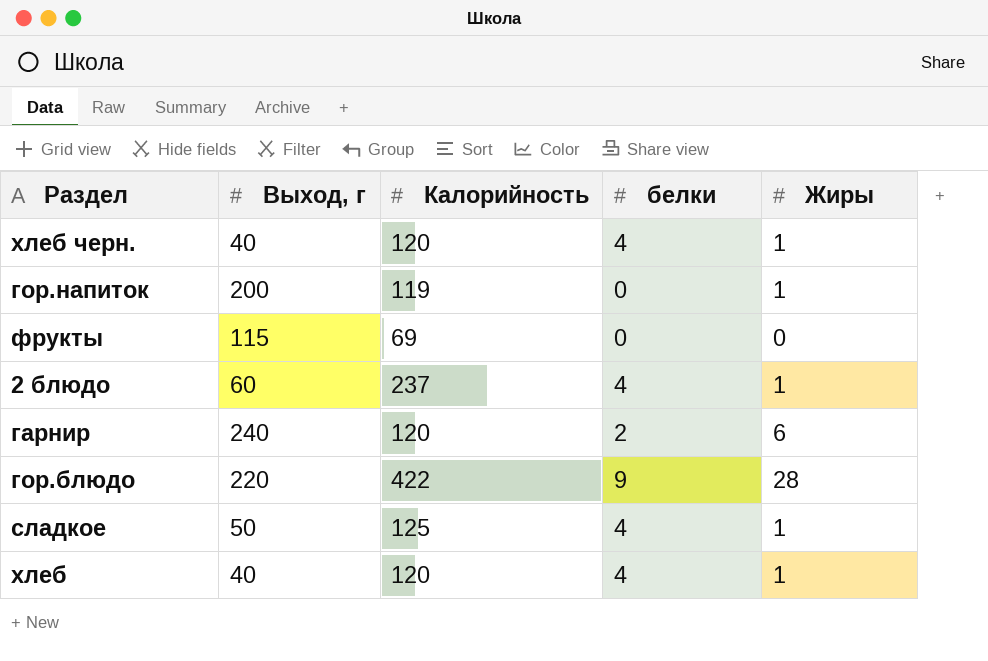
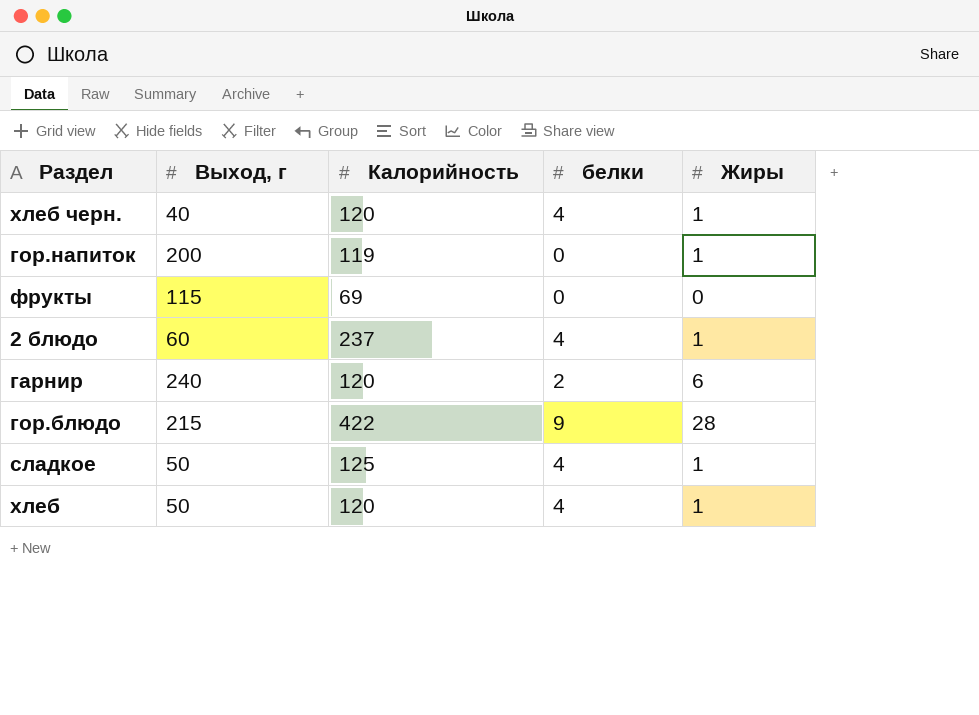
гор.блюдо | Выход, г: 220 -> 215
хлеб | Выход, г: 40 -> 50

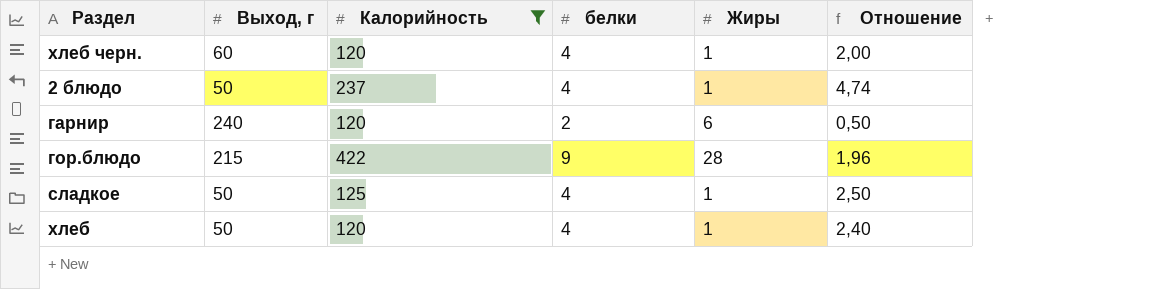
filter: none -> Калорийность >= 120
column Отношение | formula: none -> [Калорийность] / [Выход, г]
хлеб черн. | Выход, г: 40 -> 60
2 блюдо | Выход, г: 60 -> 50

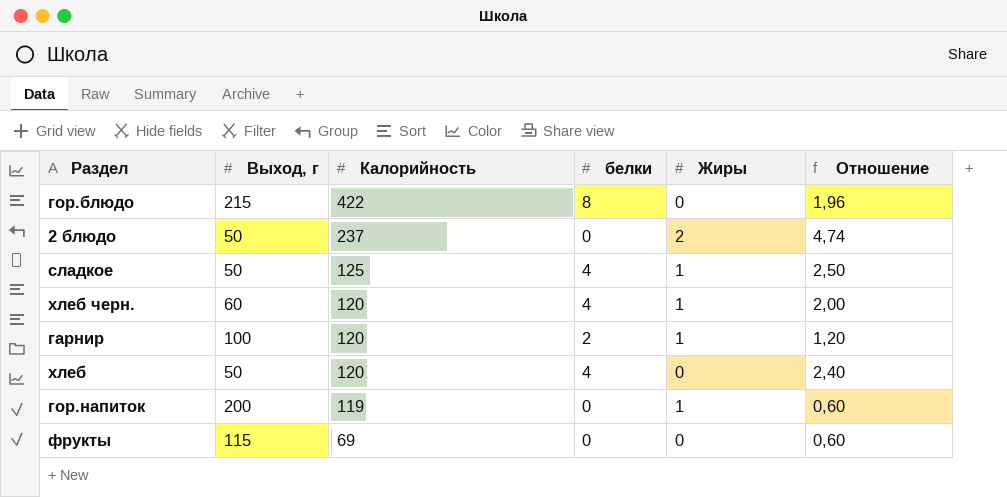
filter: Калорийность >= 120 -> none
row order: none -> Калорийность descending
гор.блюдо | белки: 9 -> 8
гор.блюдо | Жиры: 28 -> 0
2 блюдо | белки: 4 -> 0
2 блюдо | Жиры: 1 -> 2
гарнир | Выход, г: 240 -> 100
гарнир | Жиры: 6 -> 1
гарнир | Отношение: 0,50 -> 1,20
хлеб | Жиры: 1 -> 0

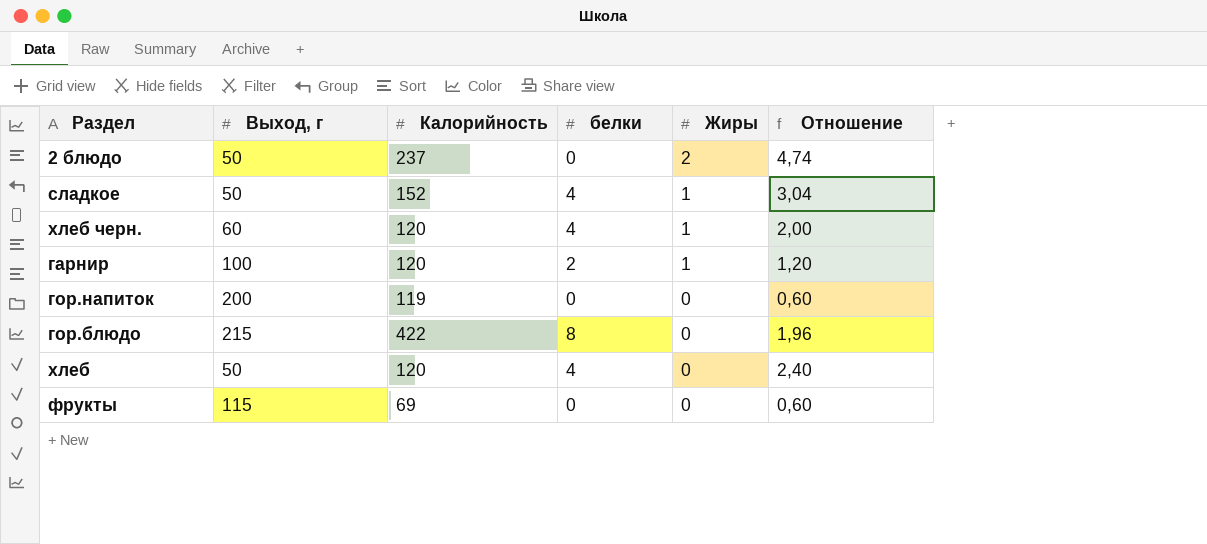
row order: Калорийность descending -> Жиры descending
сладкое | Калорийность: 125 -> 152
сладкое | Отношение: 2,50 -> 3,04
гор.напиток | Жиры: 1 -> 0

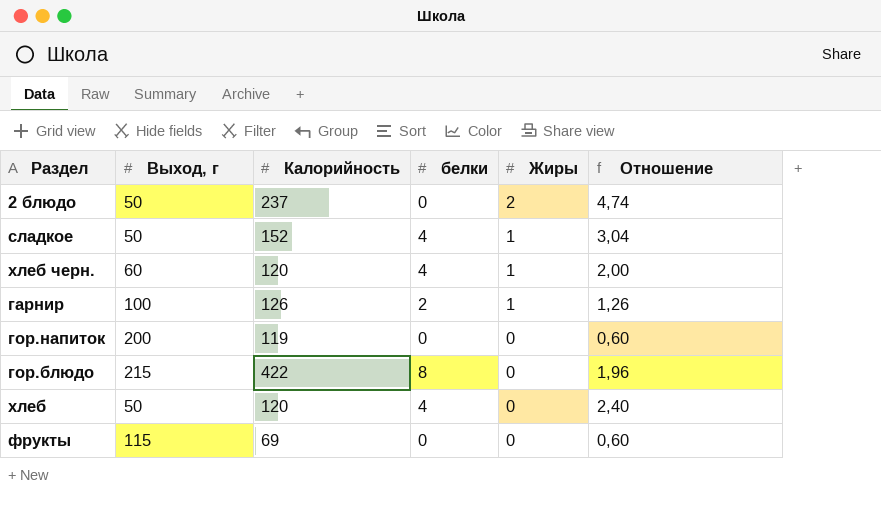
гарнир | Калорийность: 120 -> 126
гарнир | Отношение: 1,20 -> 1,26

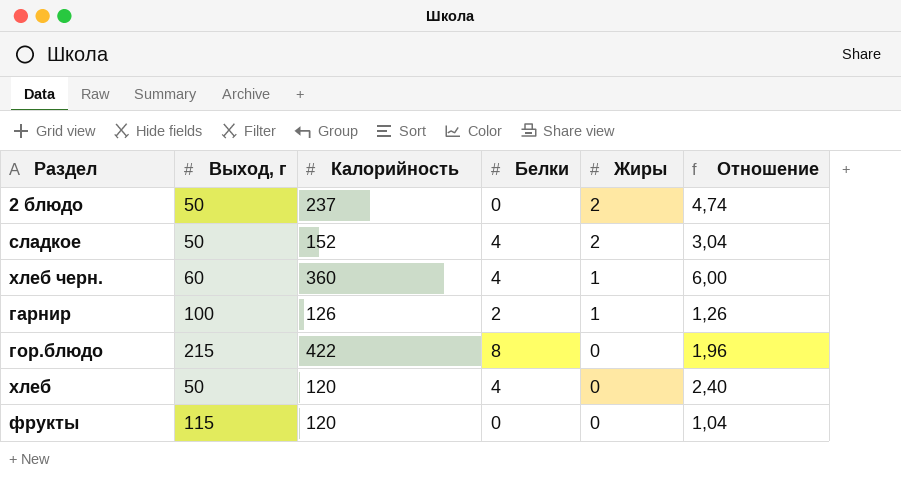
column name: белки -> Белки
row гор.напиток: 200 | 119 | 0 | 0 | 0,60 -> none
сладкое | Жиры: 1 -> 2
хлеб черн. | Калорийность: 120 -> 360
хлеб черн. | Отношение: 2,00 -> 6,00
фрукты | Калорийность: 69 -> 120
фрукты | Отношение: 0,60 -> 1,04

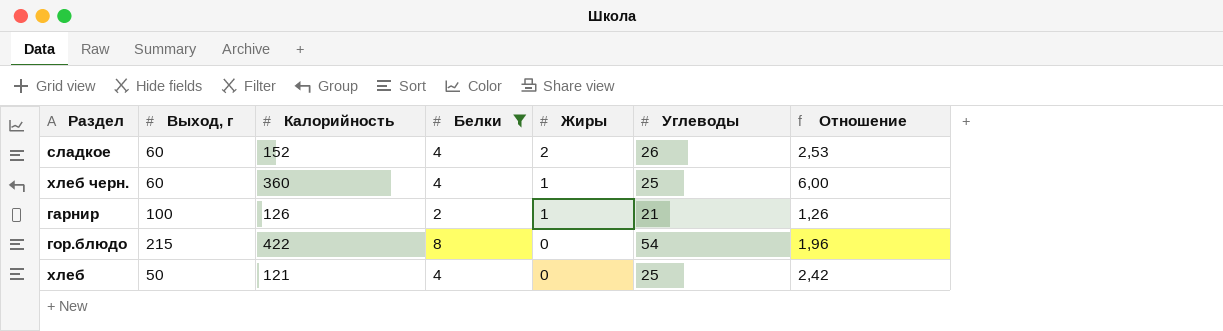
filter: none -> Белки != 0
column Углеводы | position: none -> 6
сладкое | Выход, г: 50 -> 60
сладкое | Отношение: 3,04 -> 2,53
хлеб | Калорийность: 120 -> 121
хлеб | Отношение: 2,40 -> 2,42

